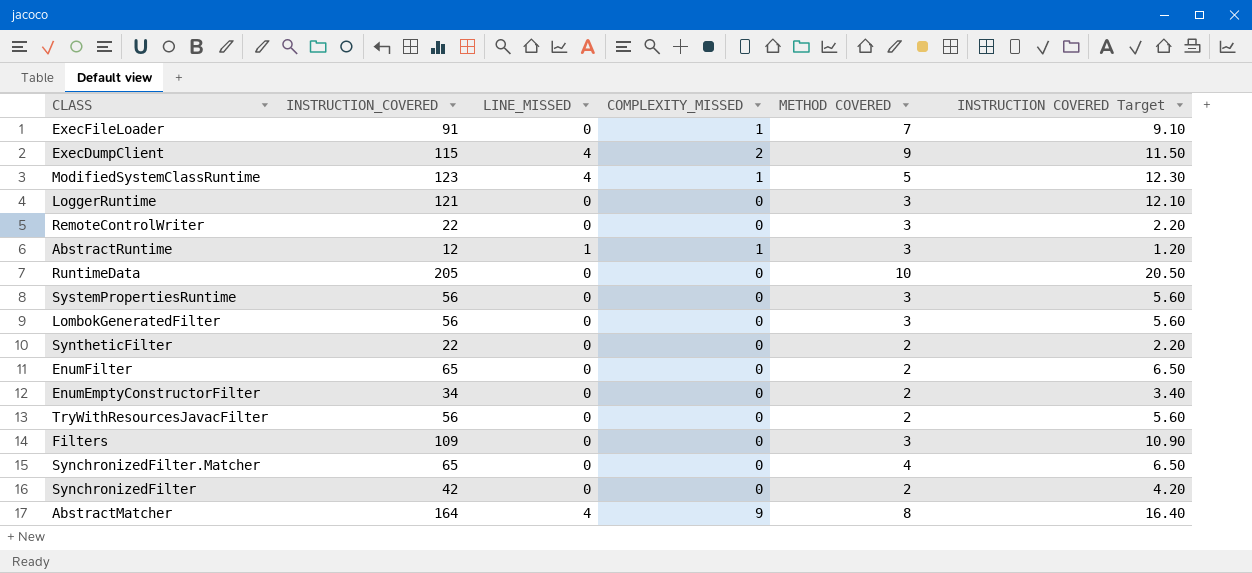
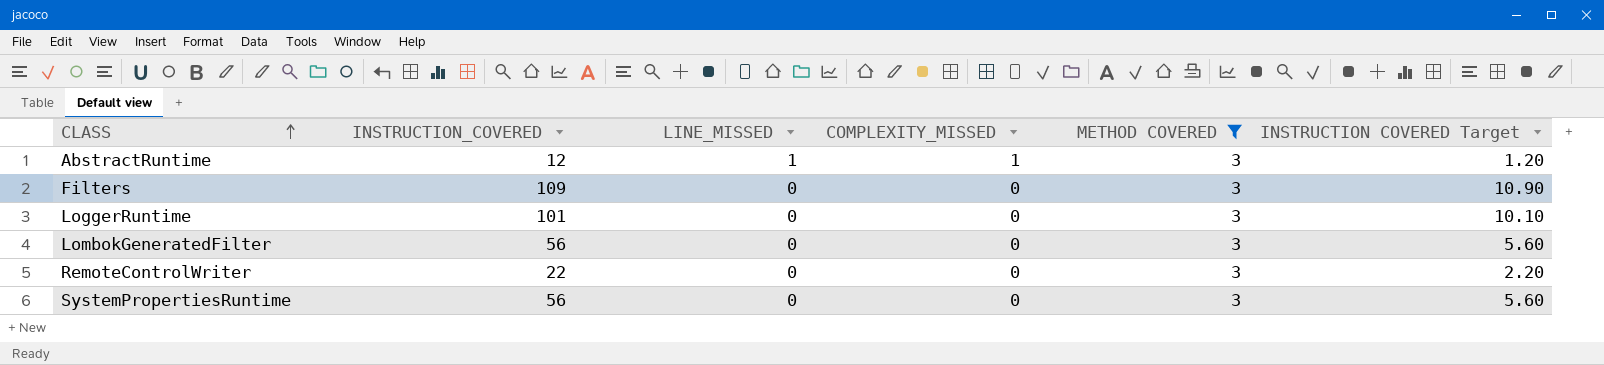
filter: none -> METHOD COVERED = 3
row order: none -> CLASS ascending
LoggerRuntime | INSTRUCTION_COVERED: 121 -> 101
LoggerRuntime | INSTRUCTION COVERED Target: 12.10 -> 10.10

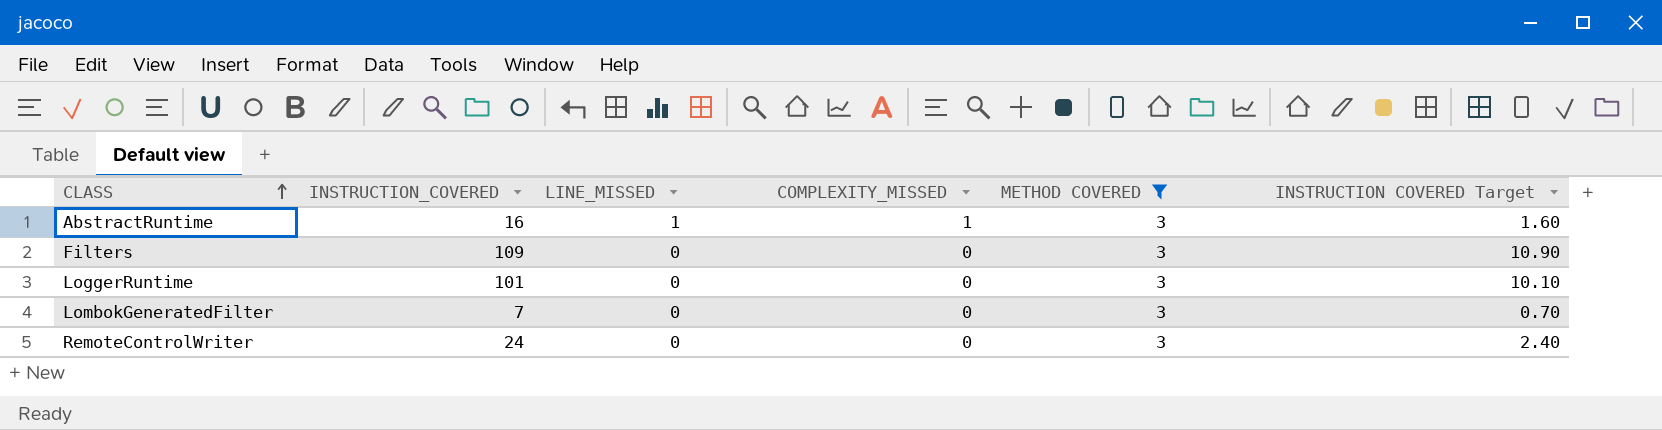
row SystemPropertiesRuntime: 56 | 0 | 0 | 3 | 5.60 -> none
AbstractRuntime | INSTRUCTION_COVERED: 12 -> 16
AbstractRuntime | INSTRUCTION COVERED Target: 1.20 -> 1.60
LombokGeneratedFilter | INSTRUCTION_COVERED: 56 -> 7
LombokGeneratedFilter | INSTRUCTION COVERED Target: 5.60 -> 0.70
RemoteControlWriter | INSTRUCTION_COVERED: 22 -> 24
RemoteControlWriter | INSTRUCTION COVERED Target: 2.20 -> 2.40

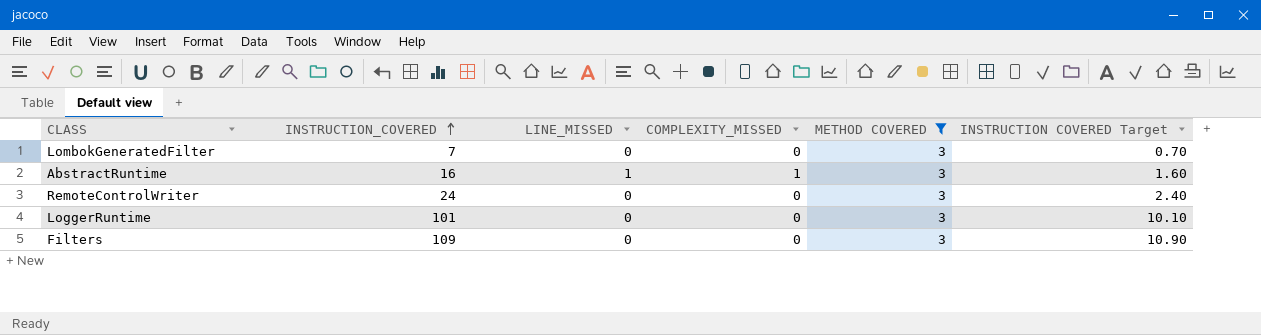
row order: CLASS ascending -> INSTRUCTION_COVERED ascending

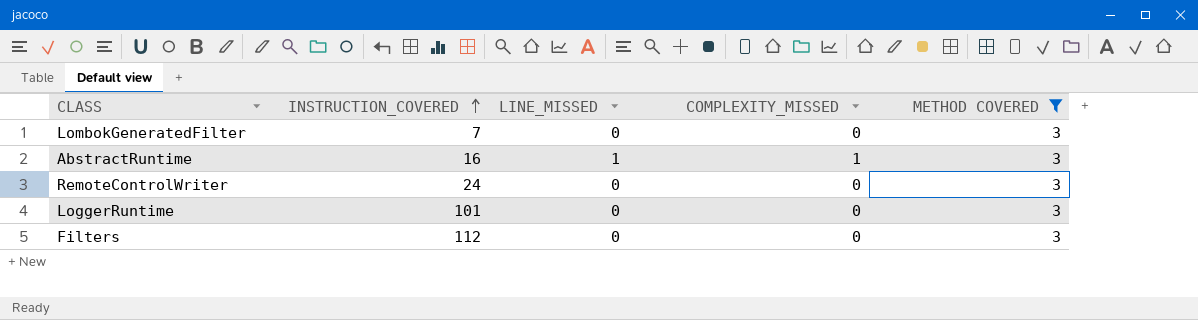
column INSTRUCTION COVERED Target | formula: [INSTRUCTION_COVERED] * 0.1 -> none
Filters | INSTRUCTION_COVERED: 109 -> 112

